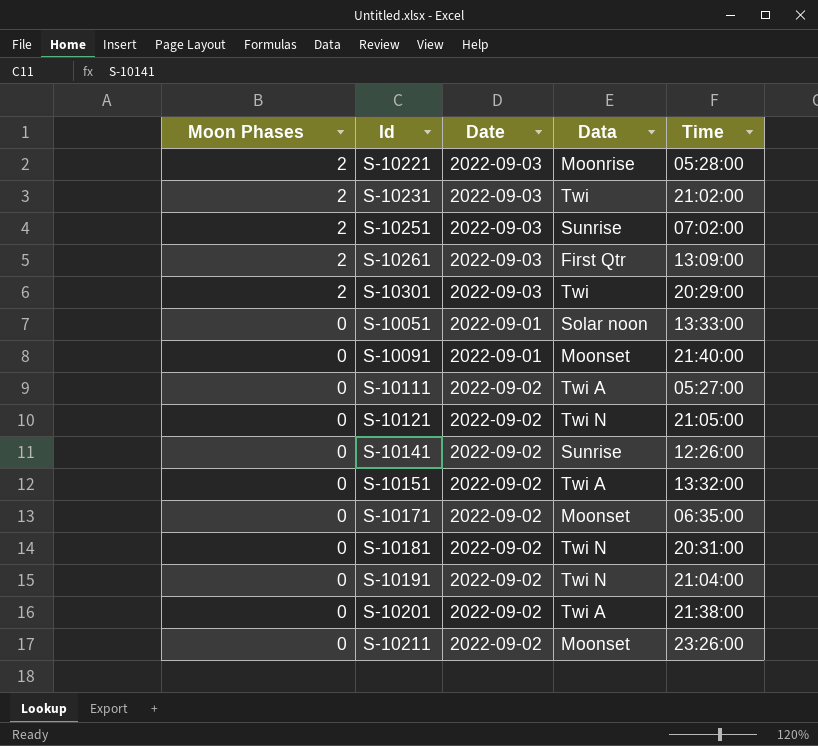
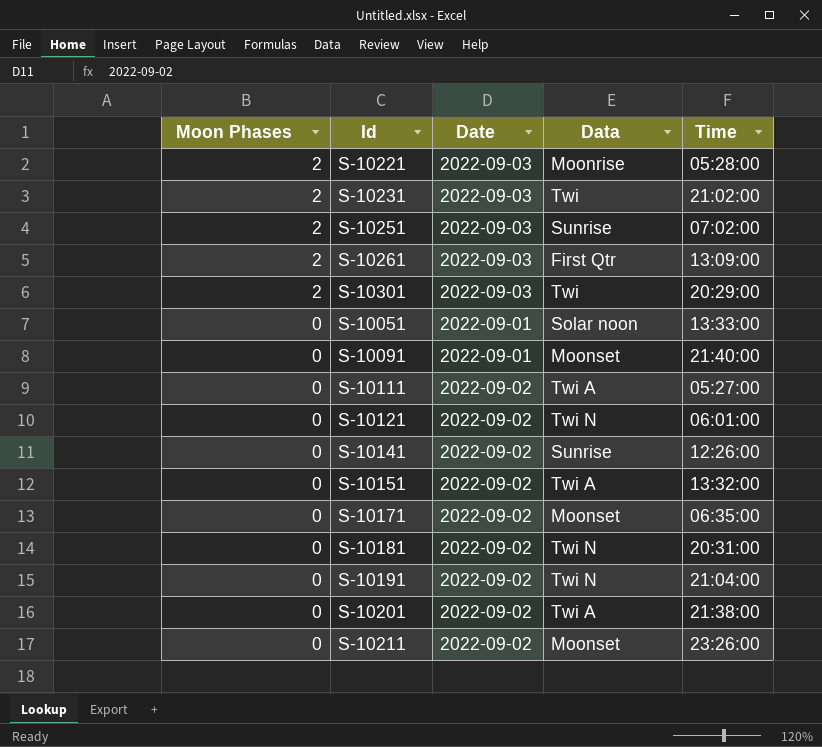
S-10121 | Time: 21:05:00 -> 06:01:00

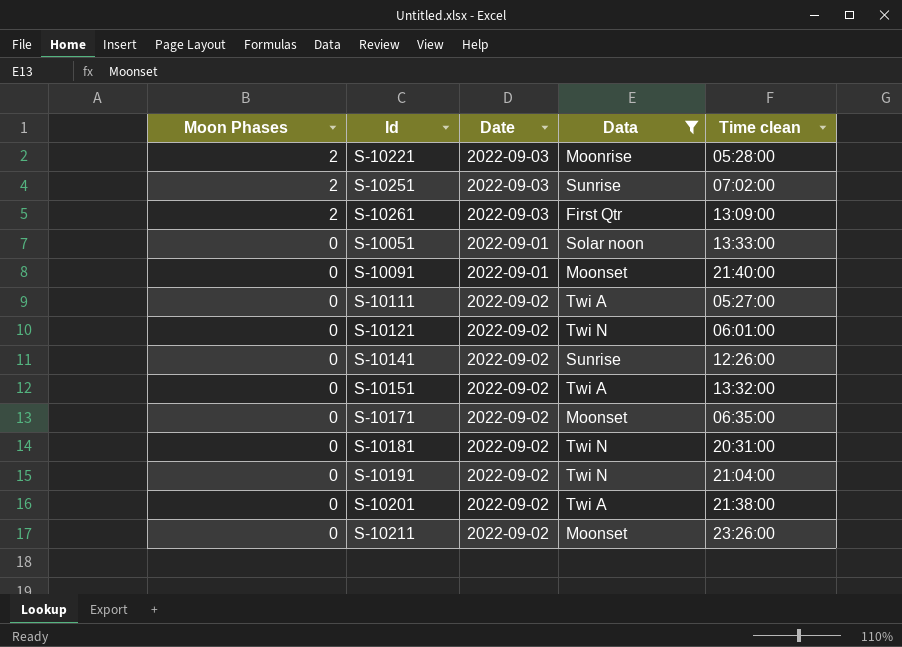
filter: none -> Data != Twi
column name: Time -> Time clean

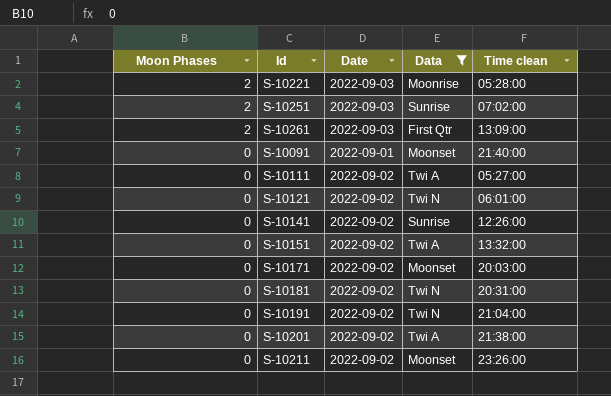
row S-10051: 0 | 2022-09-01 | Solar noon | 13:33:00 -> none
S-10171 | Time clean: 06:35:00 -> 20:03:00

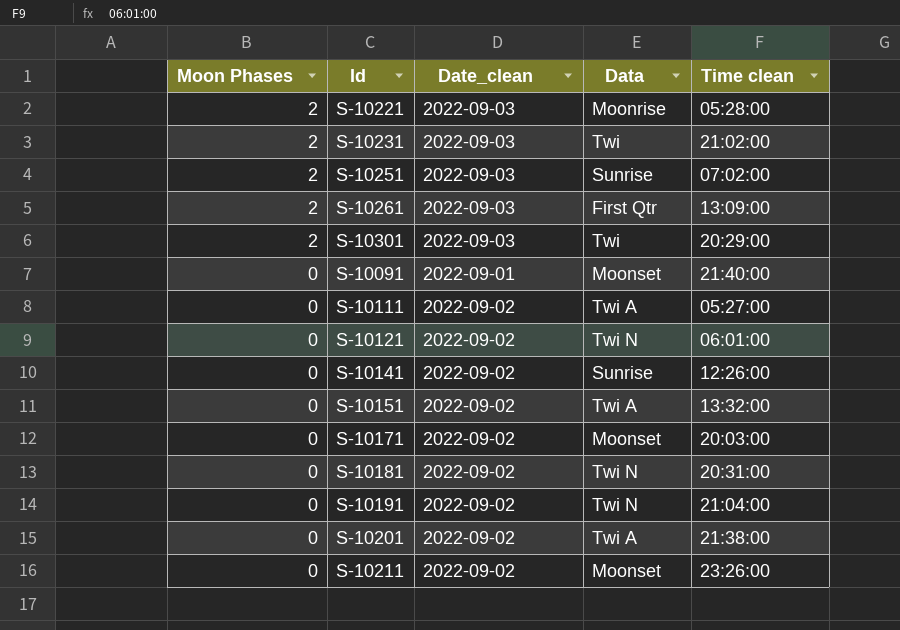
filter: Data != Twi -> none
column name: Date -> Date_clean

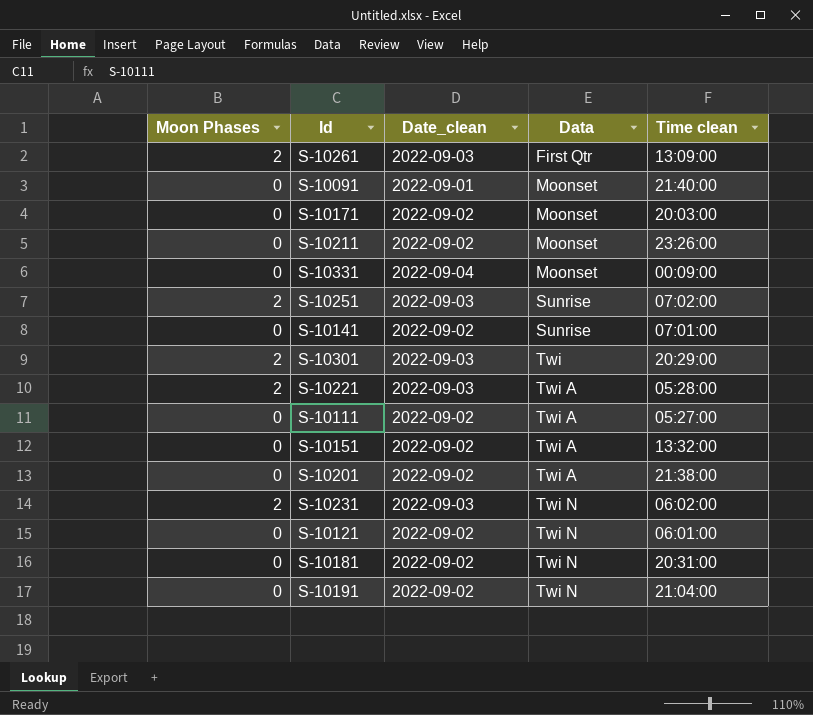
row order: Moon Phases descending -> Data ascending
row S-10331: none -> 0 | 2022-09-04 | Moonset | 00:09:00
S-10141 | Time clean: 12:26:00 -> 07:01:00
S-10221 | Data: Moonrise -> Twi A
S-10231 | Data: Twi -> Twi N
S-10231 | Time clean: 21:02:00 -> 06:02:00

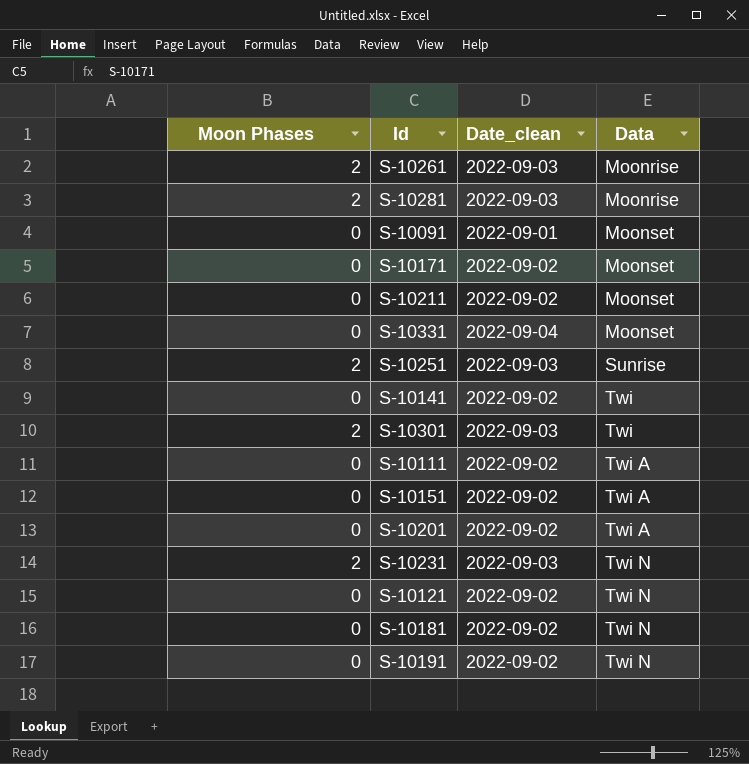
column Time clean | position: 5 -> none
row S-10221: 2 | 2022-09-03 | Twi A | 05:28:00 -> none
S-10261 | Data: First Qtr -> Moonrise
row S-10281: none -> 2 | 2022-09-03 | Moonrise
S-10141 | Data: Sunrise -> Twi

